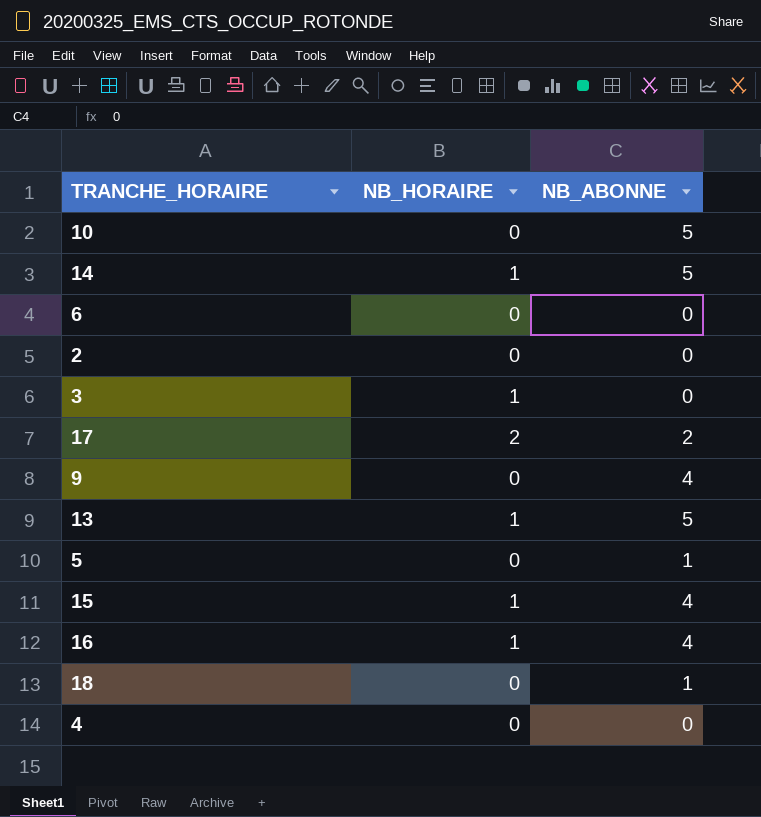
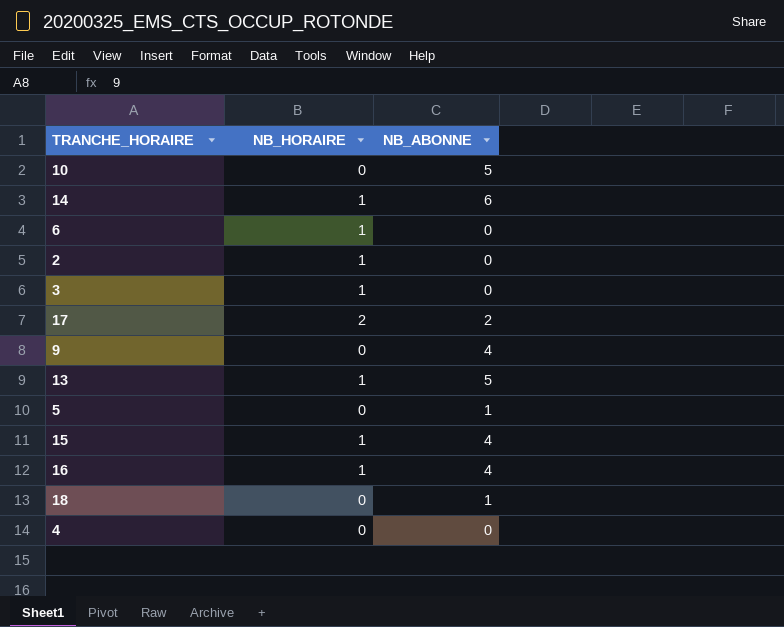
14 | NB_ABONNE: 5 -> 6
6 | NB_HORAIRE: 0 -> 1
2 | NB_HORAIRE: 0 -> 1

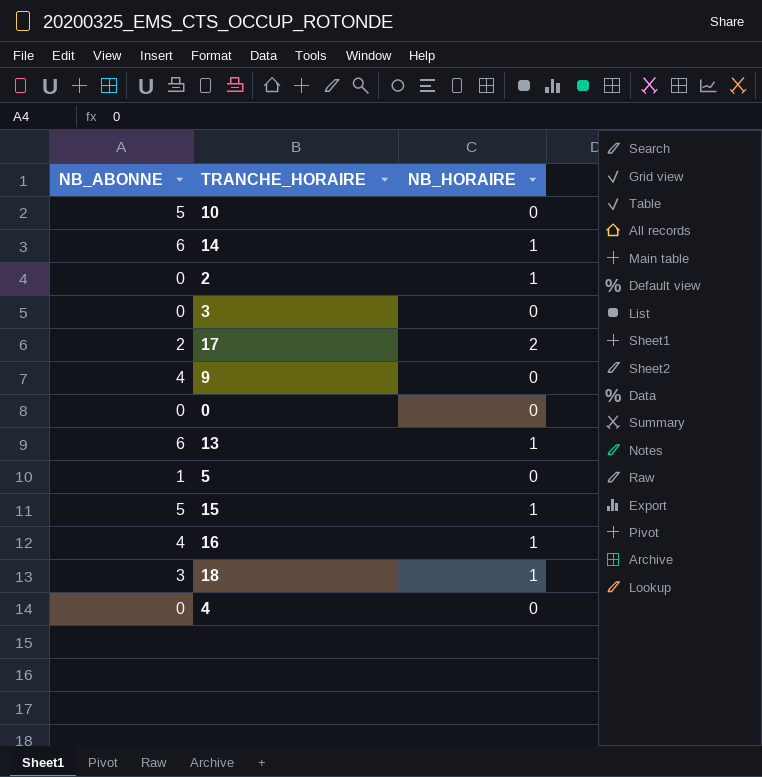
column NB_ABONNE | position: 3 -> 1
row 6: 1 | 0 -> none
3 | NB_HORAIRE: 1 -> 0
row 0: none -> 0 | 0
13 | NB_ABONNE: 5 -> 6
15 | NB_ABONNE: 4 -> 5
18 | NB_ABONNE: 1 -> 3
18 | NB_HORAIRE: 0 -> 1

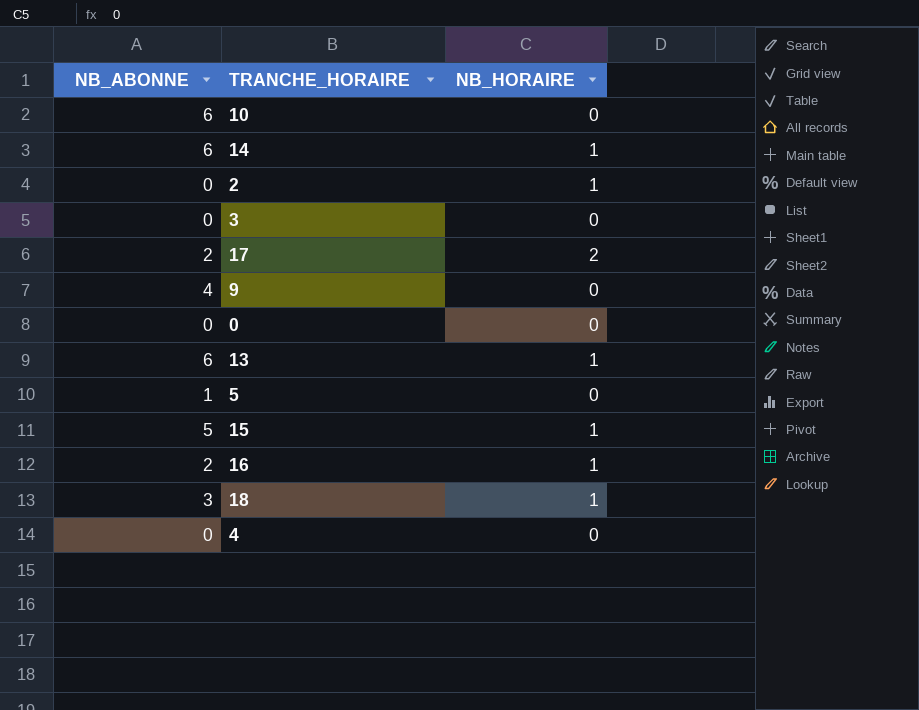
10 | NB_ABONNE: 5 -> 6
16 | NB_ABONNE: 4 -> 2

